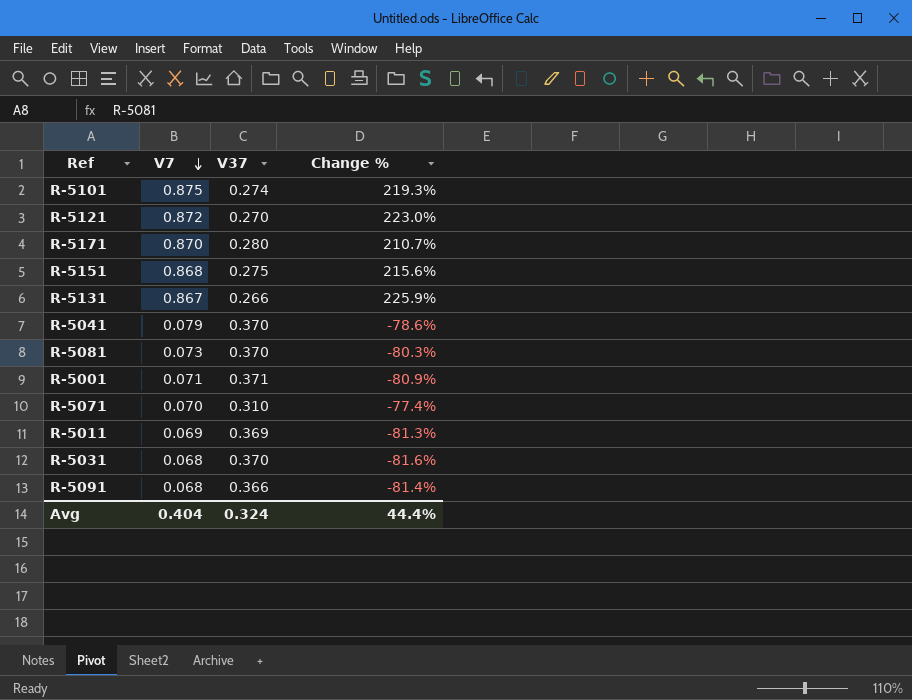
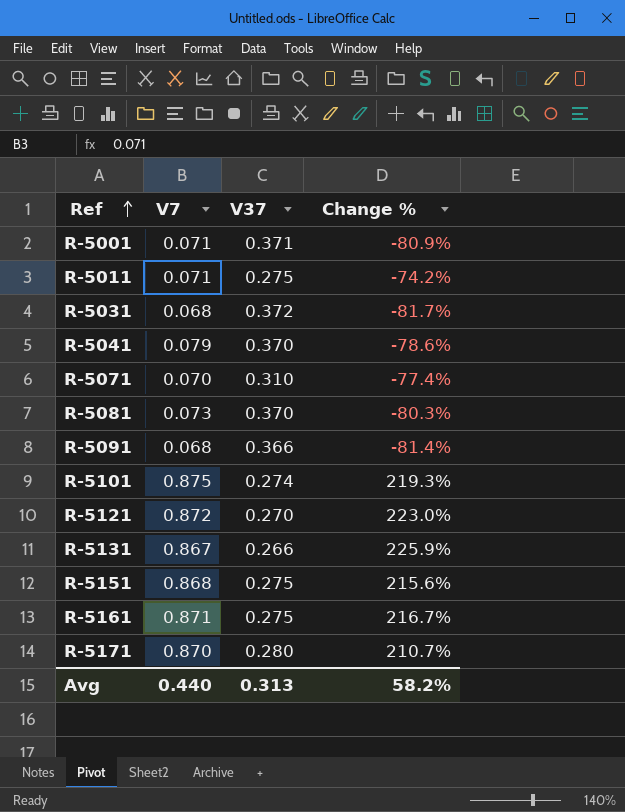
row order: V7 descending -> Ref ascending
R-5011 | V7: 0.069 -> 0.071
R-5011 | V37: 0.369 -> 0.275
R-5011 | Change %: -81.3% -> -74.2%
R-5031 | V37: 0.370 -> 0.372
R-5031 | Change %: -81.6% -> -81.7%
row R-5161: none -> 0.871 | 0.275 | 216.7%
Avg | V7: 0.404 -> 0.440
Avg | V37: 0.324 -> 0.313
Avg | Change %: 44.4% -> 58.2%

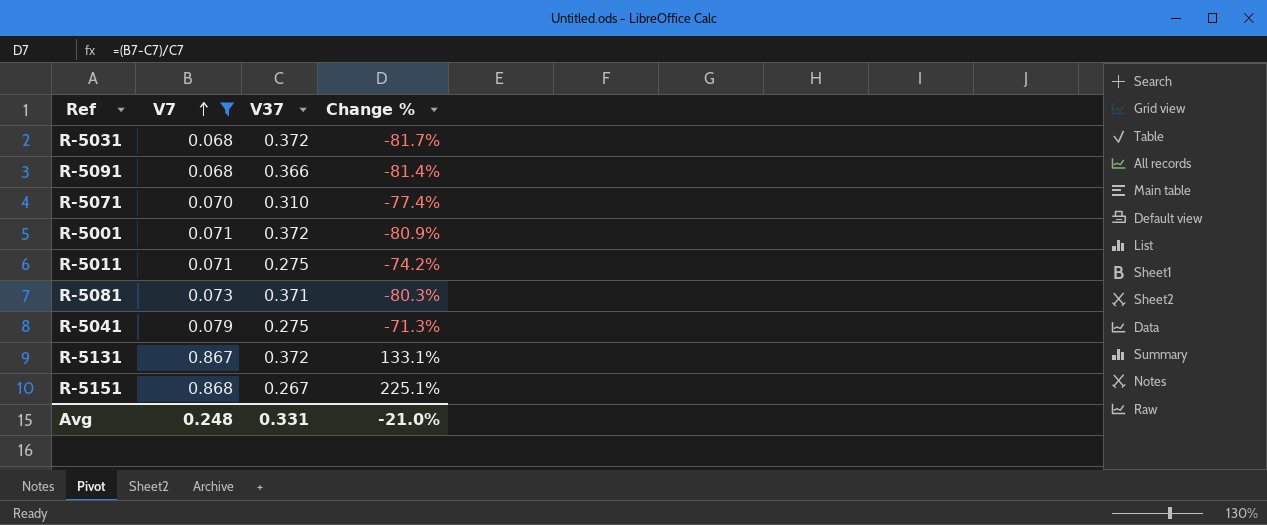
filter: none -> V7 <= 0.868
row order: Ref ascending -> V7 ascending
R-5001 | V37: 0.371 -> 0.372
R-5081 | V37: 0.370 -> 0.371
R-5041 | V37: 0.370 -> 0.275
R-5041 | Change %: -78.6% -> -71.3%
R-5131 | V37: 0.266 -> 0.372
R-5131 | Change %: 225.9% -> 133.1%
R-5151 | V37: 0.275 -> 0.267
R-5151 | Change %: 215.6% -> 225.1%
Avg | V7: 0.440 -> 0.248
Avg | V37: 0.313 -> 0.331
Avg | Change %: 58.2% -> -21.0%

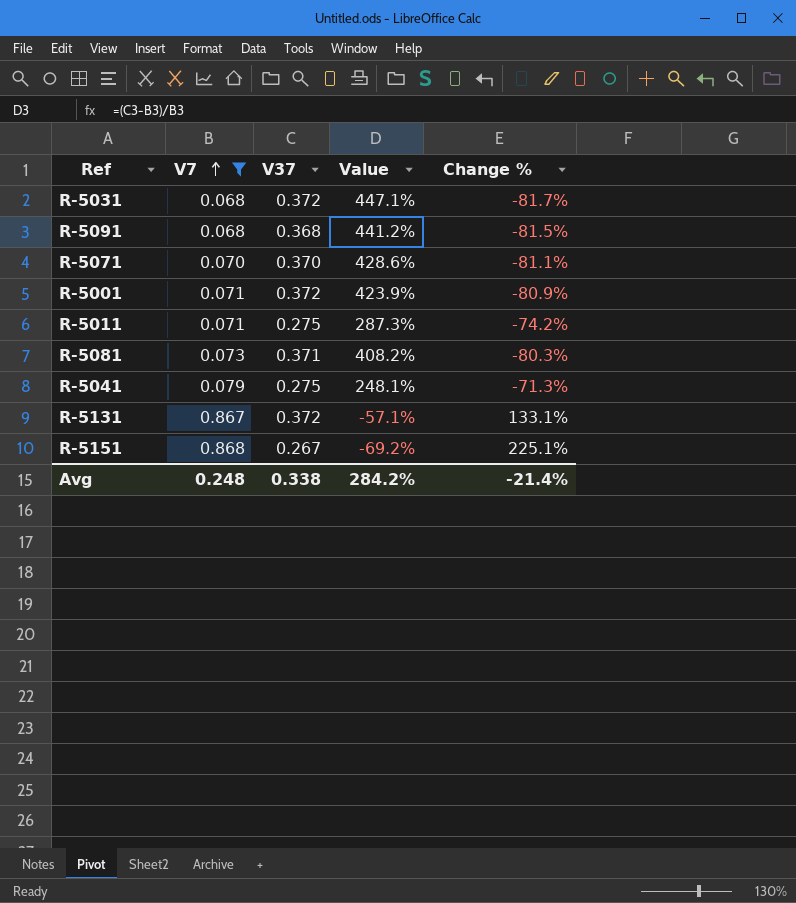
column Value | formula: none -> ([V37] - [V7]) / [V7]
R-5091 | V37: 0.366 -> 0.368
R-5091 | Change %: -81.4% -> -81.5%
R-5071 | V37: 0.310 -> 0.370
R-5071 | Change %: -77.4% -> -81.1%
Avg | V37: 0.331 -> 0.338
Avg | Change %: -21.0% -> -21.4%

